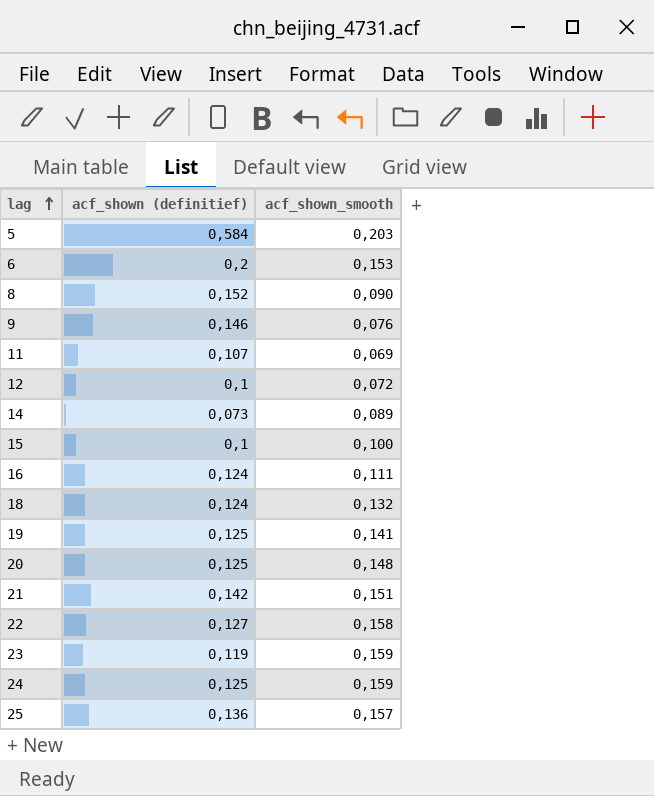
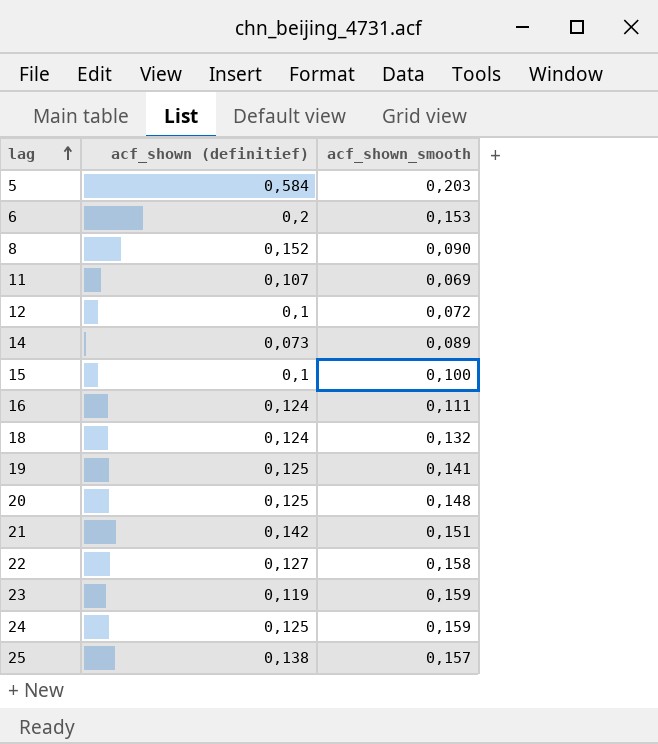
row 9: 0,146 | 0,076 -> none
25 | acf_shown (definitief): 0,136 -> 0,138

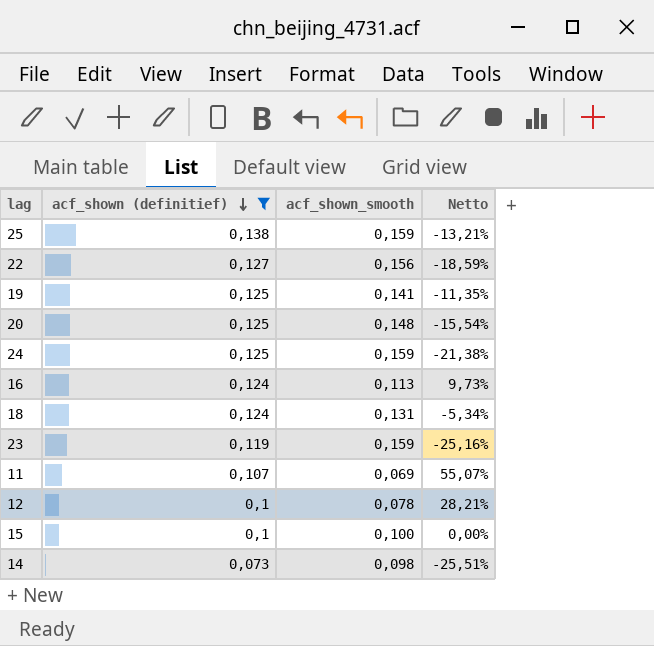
filter: none -> acf_shown (definitief) <= 0,138
row order: lag ascending -> acf_shown (definitief) descending
column Netto | formula: none -> ([acf_shown (definitief)] - [acf_shown_smooth]) / [acf_shown_smooth]
25 | acf_shown_smooth: 0,157 -> 0,159
22 | acf_shown_smooth: 0,158 -> 0,156
16 | acf_shown_smooth: 0,111 -> 0,113
18 | acf_shown_smooth: 0,132 -> 0,131
12 | acf_shown_smooth: 0,072 -> 0,078
14 | acf_shown_smooth: 0,089 -> 0,098

